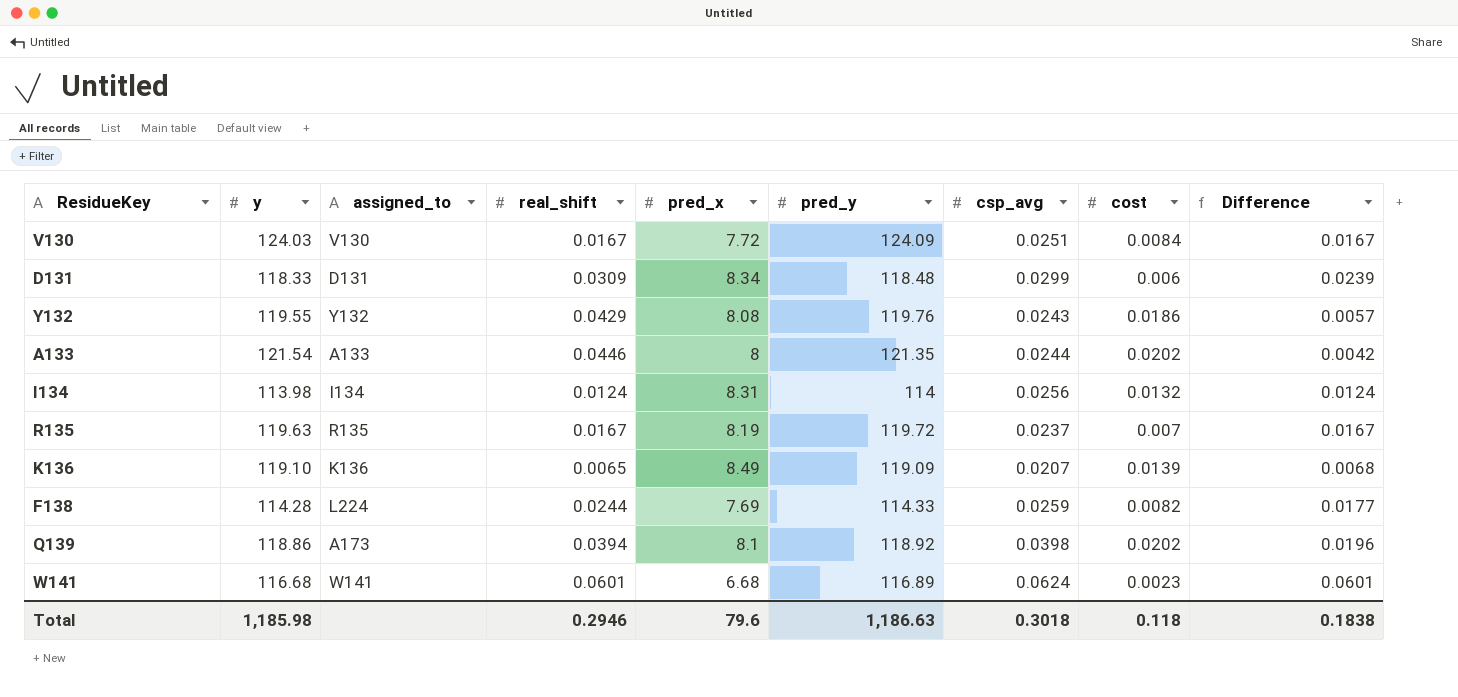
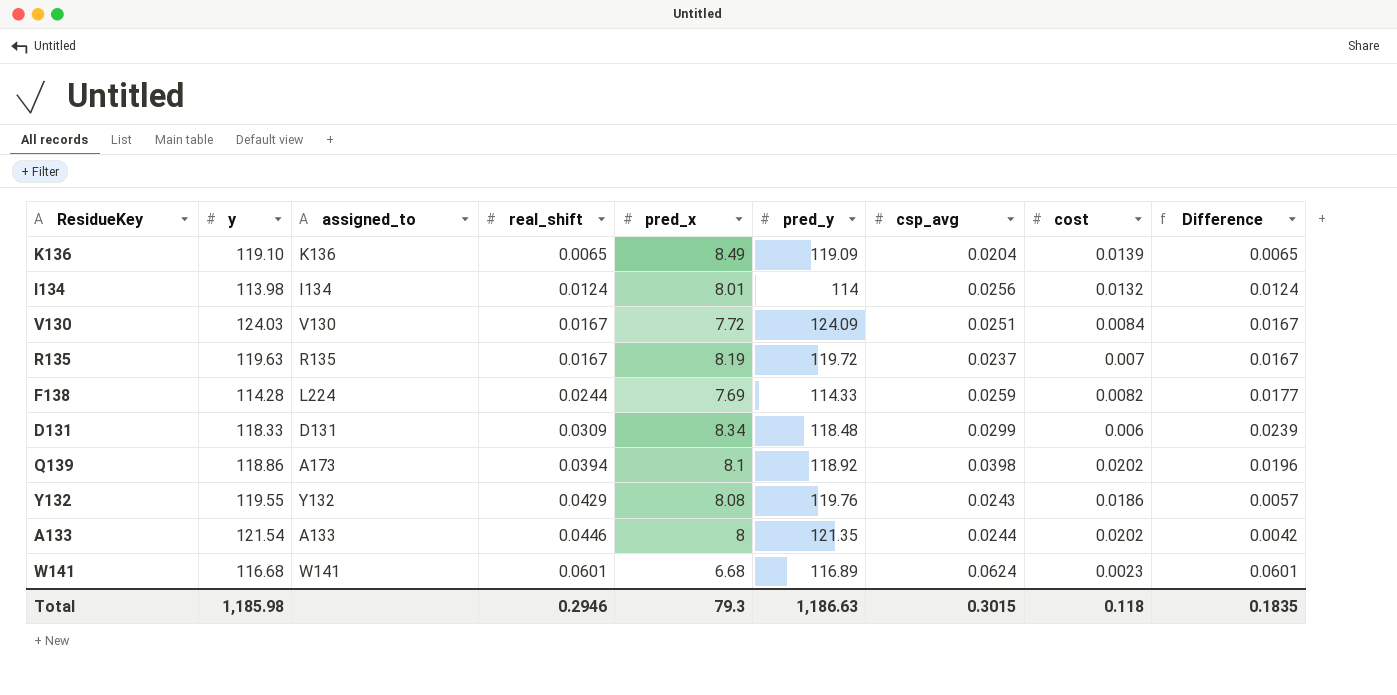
row order: none -> real_shift ascending
K136 | csp_avg: 0.0207 -> 0.0204
K136 | Difference: 0.0068 -> 0.0065
I134 | pred_x: 8.31 -> 8.01
Total | pred_x: 79.6 -> 79.3
Total | csp_avg: 0.3018 -> 0.3015
Total | Difference: 0.1838 -> 0.1835

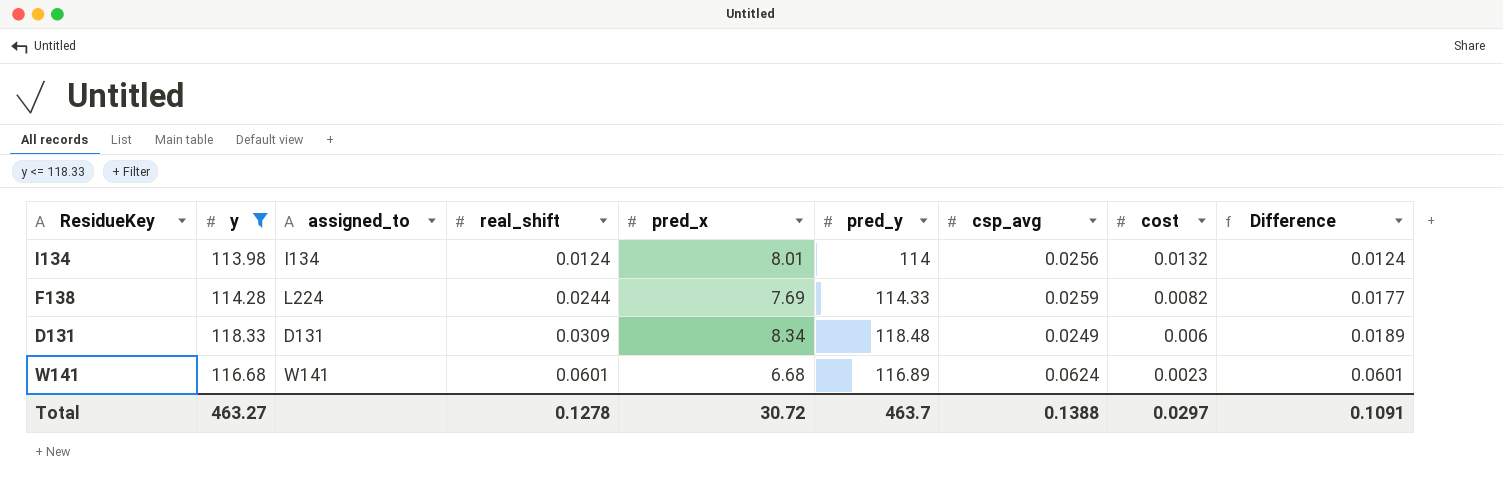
filter: none -> y <= 118.33
D131 | csp_avg: 0.0299 -> 0.0249
D131 | Difference: 0.0239 -> 0.0189
Total | y: 1,185.98 -> 463.27
Total | real_shift: 0.2946 -> 0.1278
Total | pred_x: 79.3 -> 30.72
Total | pred_y: 1,186.63 -> 463.7
Total | csp_avg: 0.3015 -> 0.1388
Total | cost: 0.118 -> 0.0297
Total | Difference: 0.1835 -> 0.1091

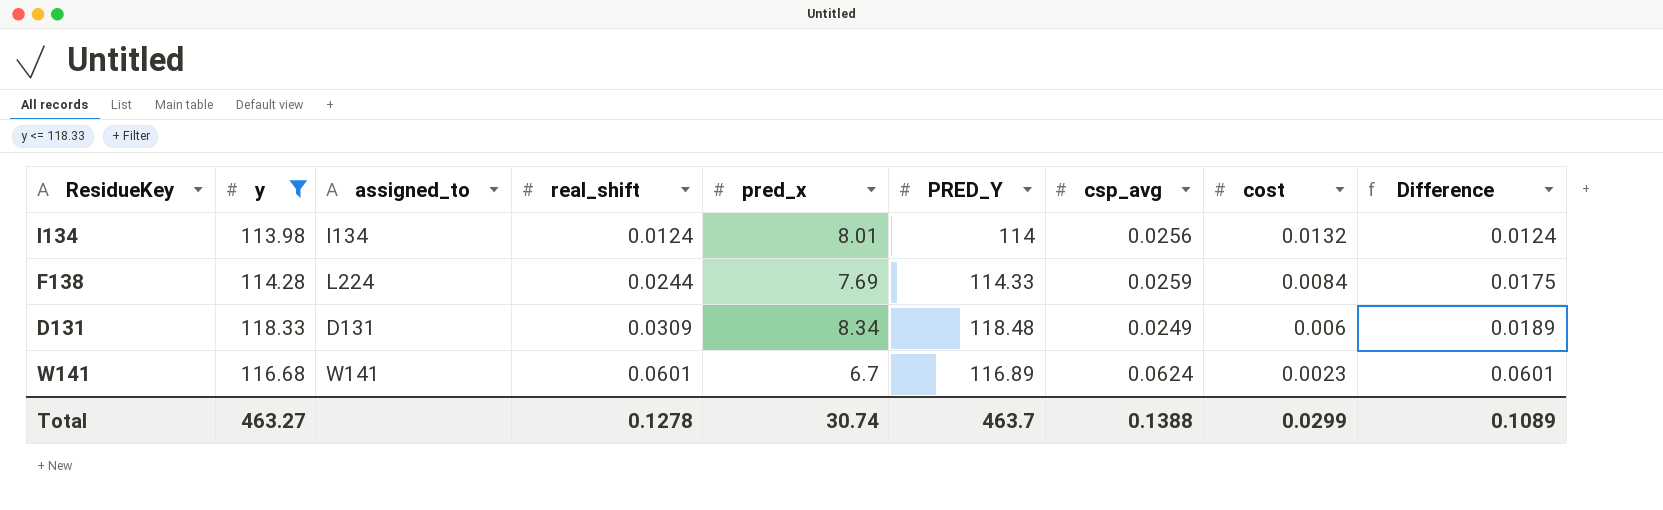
column name: pred_y -> PRED_Y
F138 | cost: 0.0082 -> 0.0084
F138 | Difference: 0.0177 -> 0.0175
W141 | pred_x: 6.68 -> 6.7
Total | pred_x: 30.72 -> 30.74
Total | cost: 0.0297 -> 0.0299
Total | Difference: 0.1091 -> 0.1089

